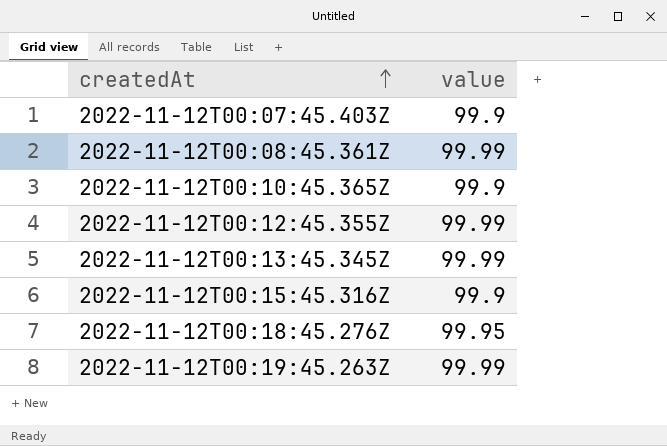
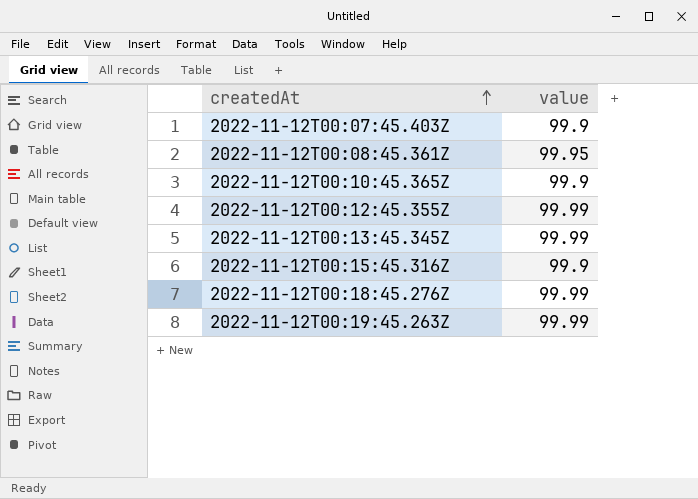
2022-11-12T00:08:45.361Z | value: 99.99 -> 99.95
2022-11-12T00:18:45.276Z | value: 99.95 -> 99.99

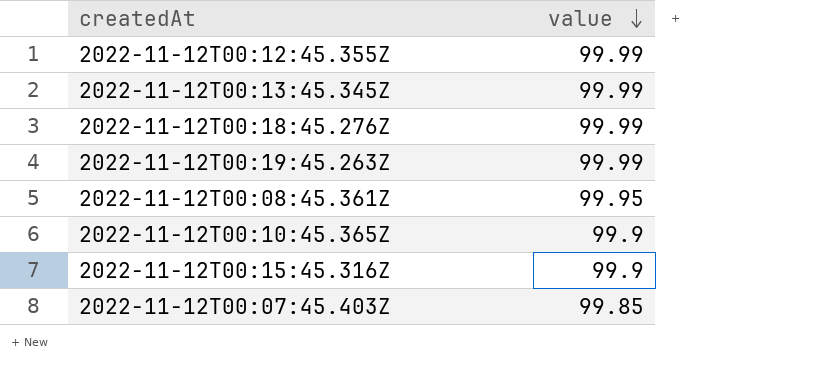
row order: createdAt ascending -> value descending
2022-11-12T00:07:45.403Z | value: 99.9 -> 99.85

